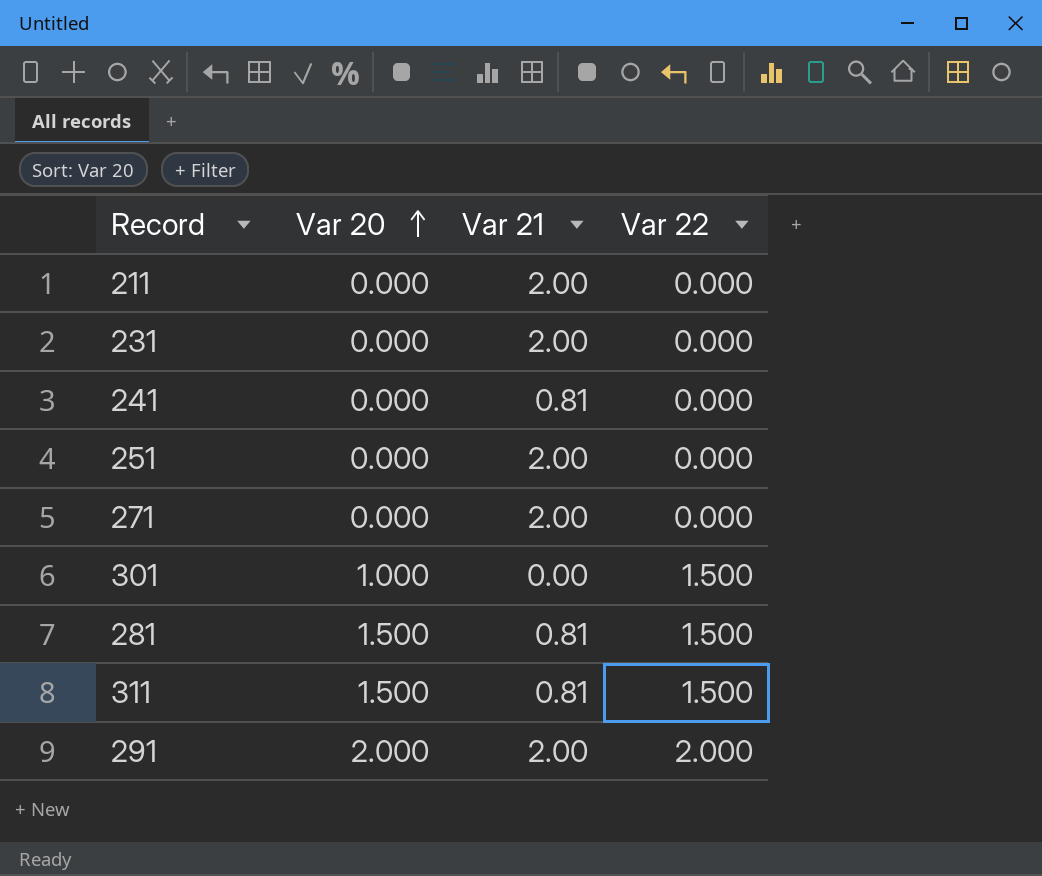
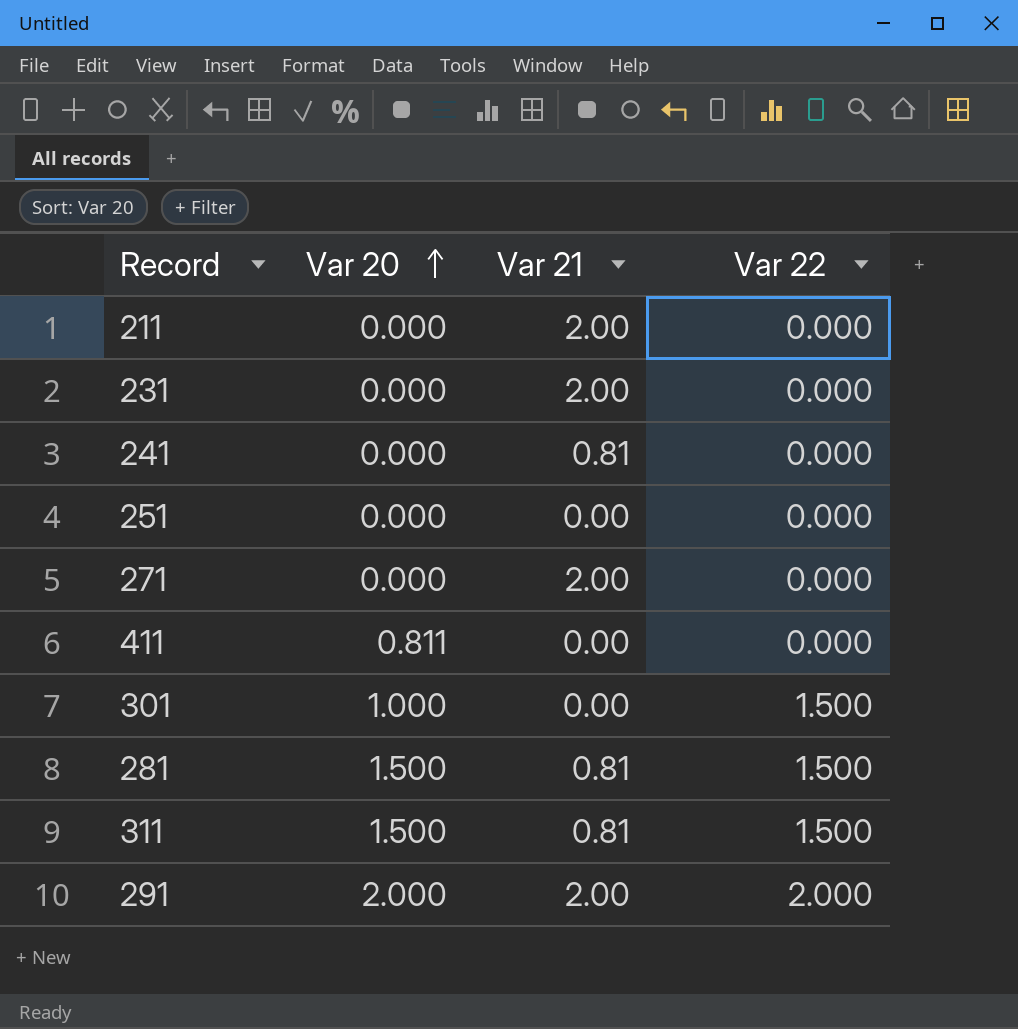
251 | Var 21: 2.00 -> 0.00
row 411: none -> 0.811 | 0.00 | 0.000

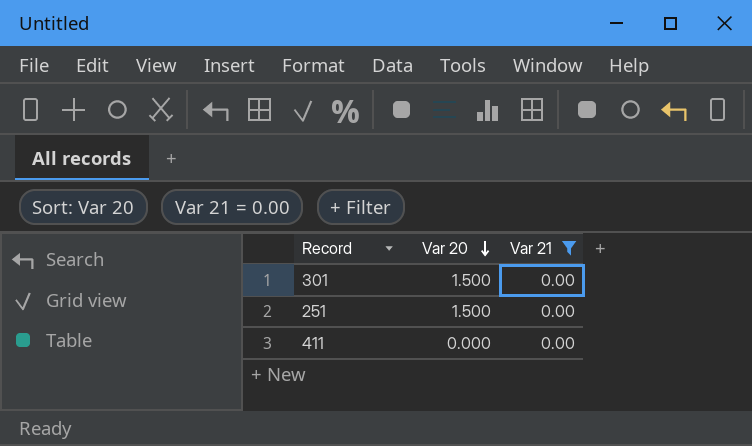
filter: none -> Var 21 = 0.00
row order: Var 20 ascending -> Var 20 descending
column Var 22 | position: 4 -> none
301 | Var 20: 1.000 -> 1.500
251 | Var 20: 0.000 -> 1.500
411 | Var 20: 0.811 -> 0.000

